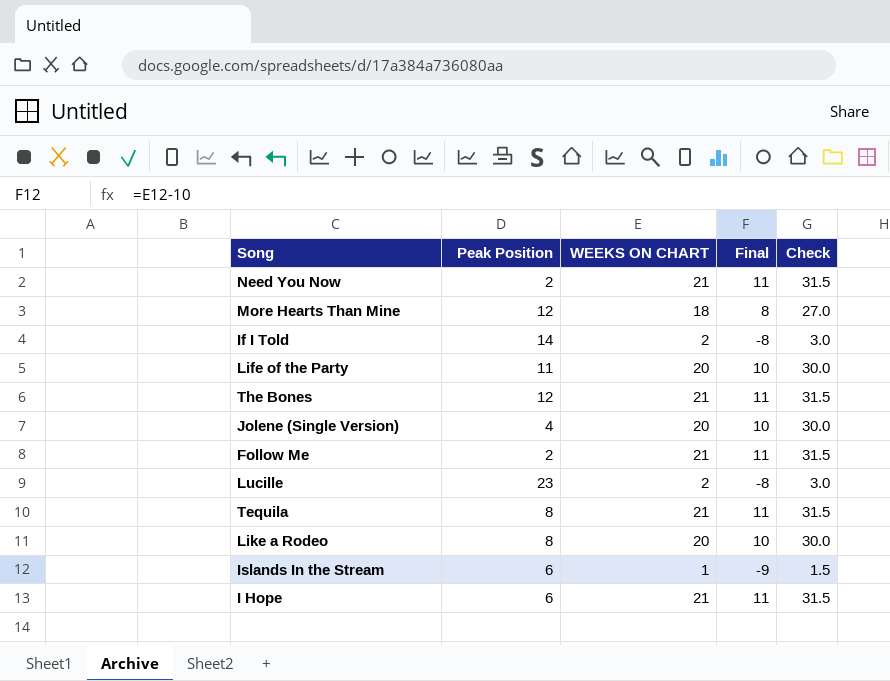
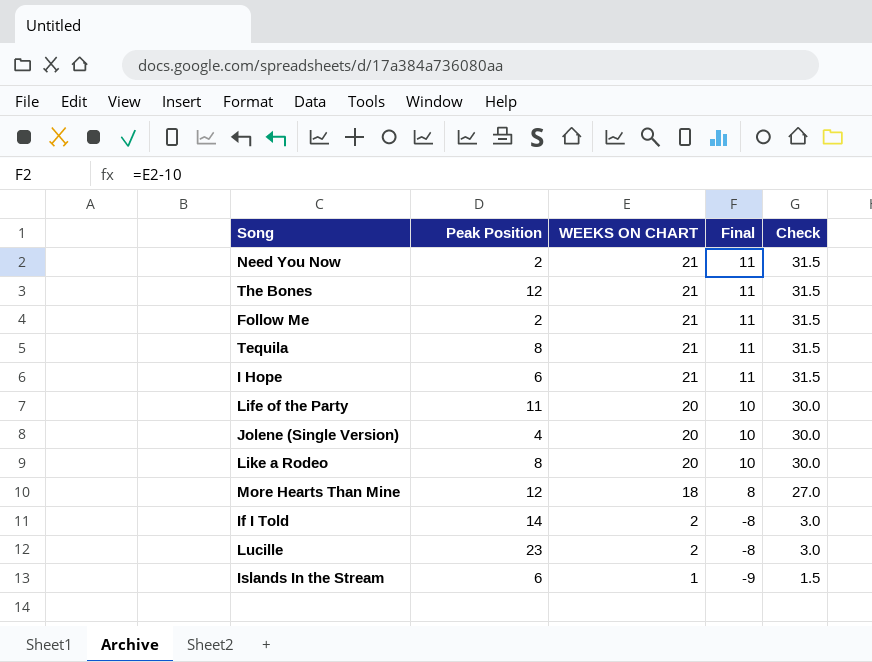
row order: none -> WEEKS ON CHART descending

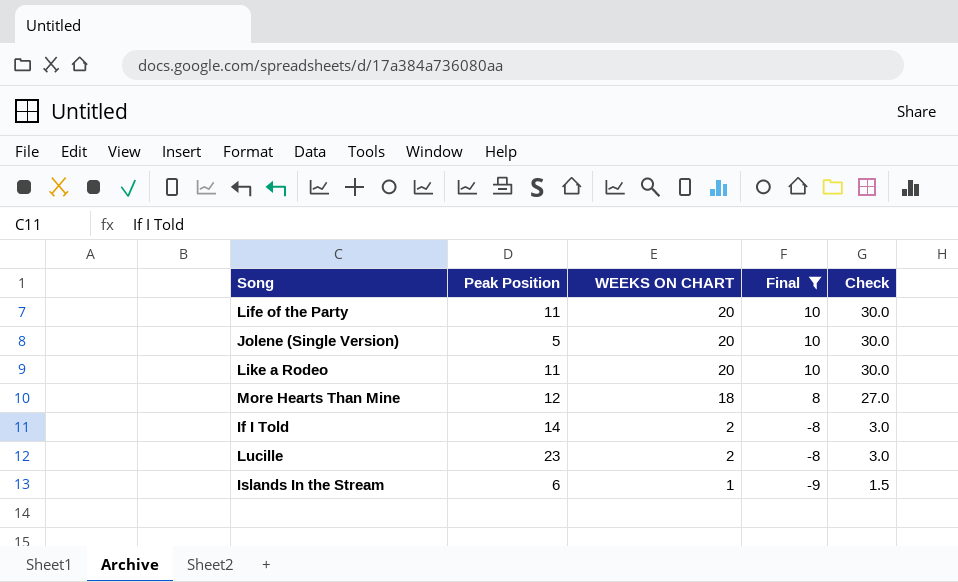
filter: none -> Final != 11
Jolene (Single Version) | Peak Position: 4 -> 5
Like a Rodeo | Peak Position: 8 -> 11

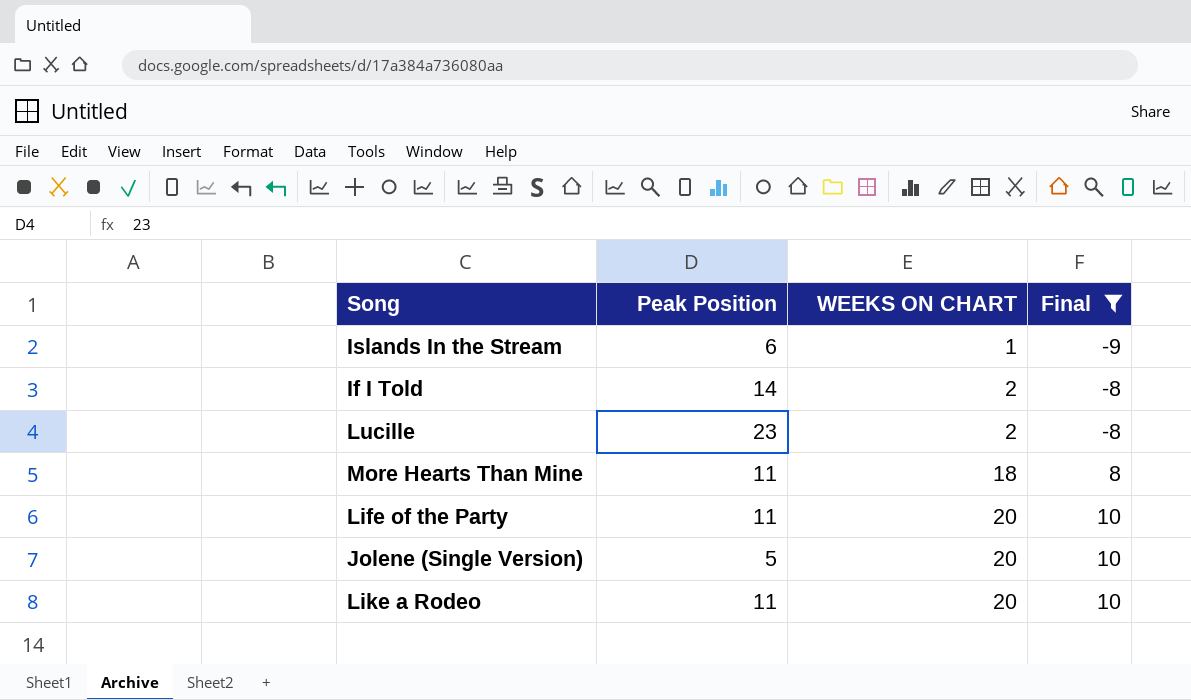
row order: WEEKS ON CHART descending -> WEEKS ON CHART ascending
column Check | formula: [WEEKS ON CHART] * 1.5 -> none
More Hearts Than Mine | Peak Position: 12 -> 11

